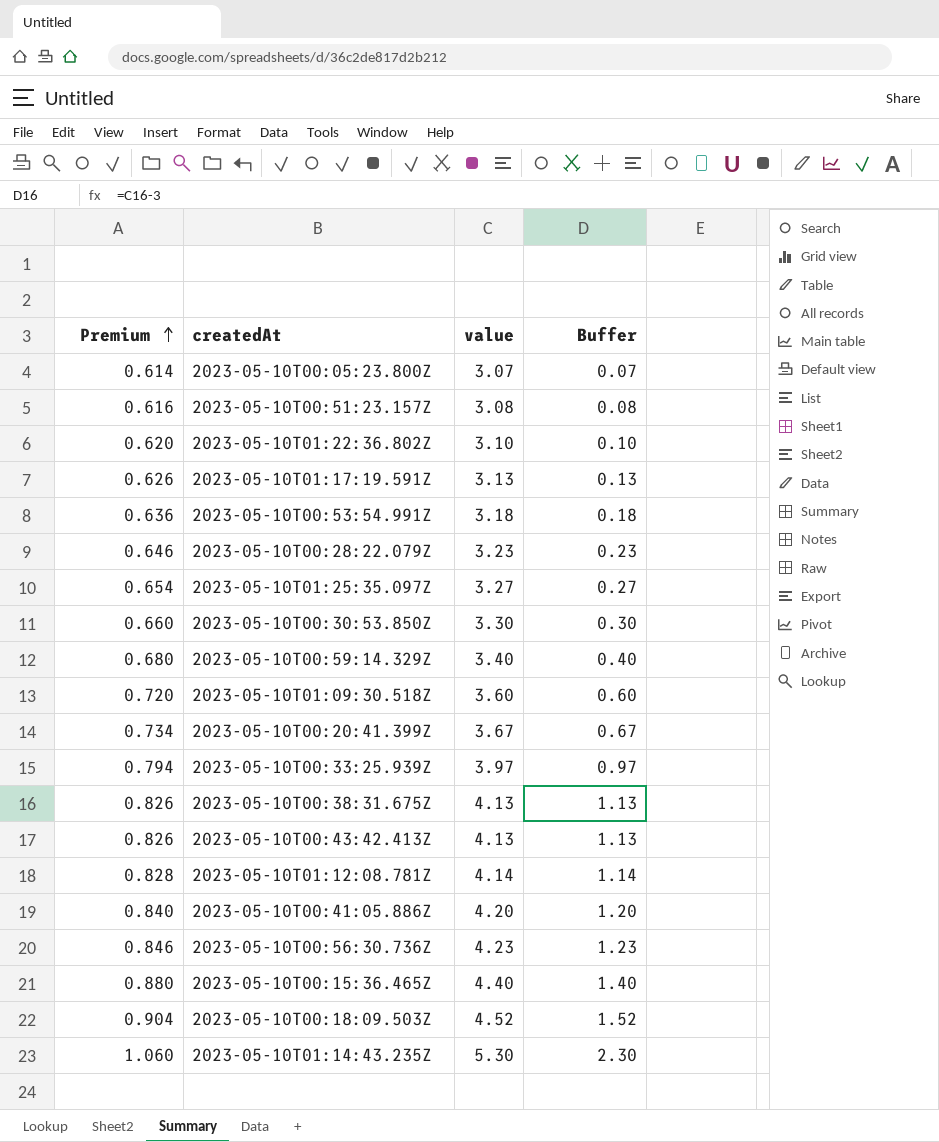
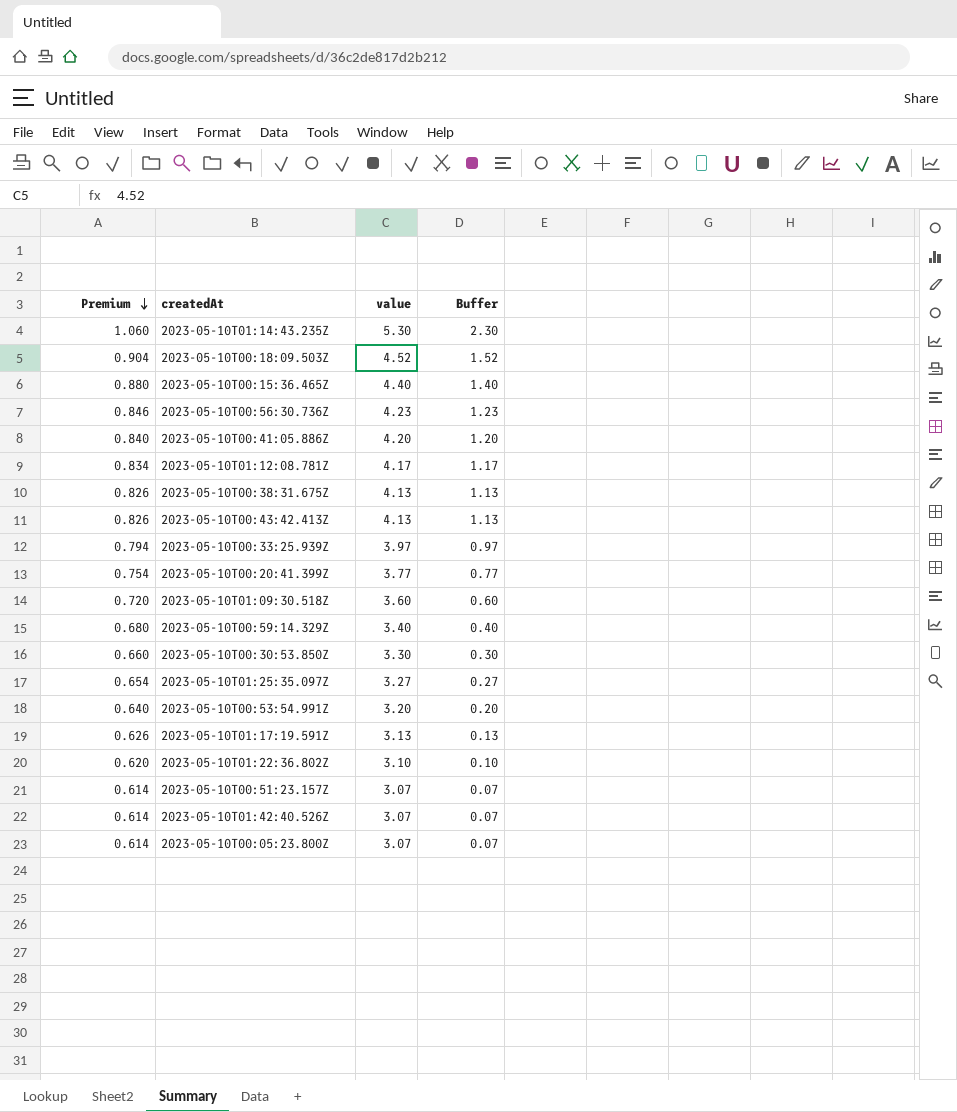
row order: Premium ascending -> Premium descending
row 2023-05-10T00:28:22.079Z: 0.646 | 3.23 | 0.23 -> none
2023-05-10T01:12:08.781Z | Premium: 0.828 -> 0.834
2023-05-10T01:12:08.781Z | value: 4.14 -> 4.17
2023-05-10T01:12:08.781Z | Buffer: 1.14 -> 1.17
2023-05-10T00:20:41.399Z | Premium: 0.734 -> 0.754
2023-05-10T00:20:41.399Z | value: 3.67 -> 3.77
2023-05-10T00:20:41.399Z | Buffer: 0.67 -> 0.77
2023-05-10T00:53:54.991Z | Premium: 0.636 -> 0.640
2023-05-10T00:53:54.991Z | value: 3.18 -> 3.20
2023-05-10T00:53:54.991Z | Buffer: 0.18 -> 0.20
2023-05-10T00:51:23.157Z | Premium: 0.616 -> 0.614
2023-05-10T00:51:23.157Z | value: 3.08 -> 3.07
2023-05-10T00:51:23.157Z | Buffer: 0.08 -> 0.07
row 2023-05-10T01:42:40.526Z: none -> 0.614 | 3.07 | 0.07

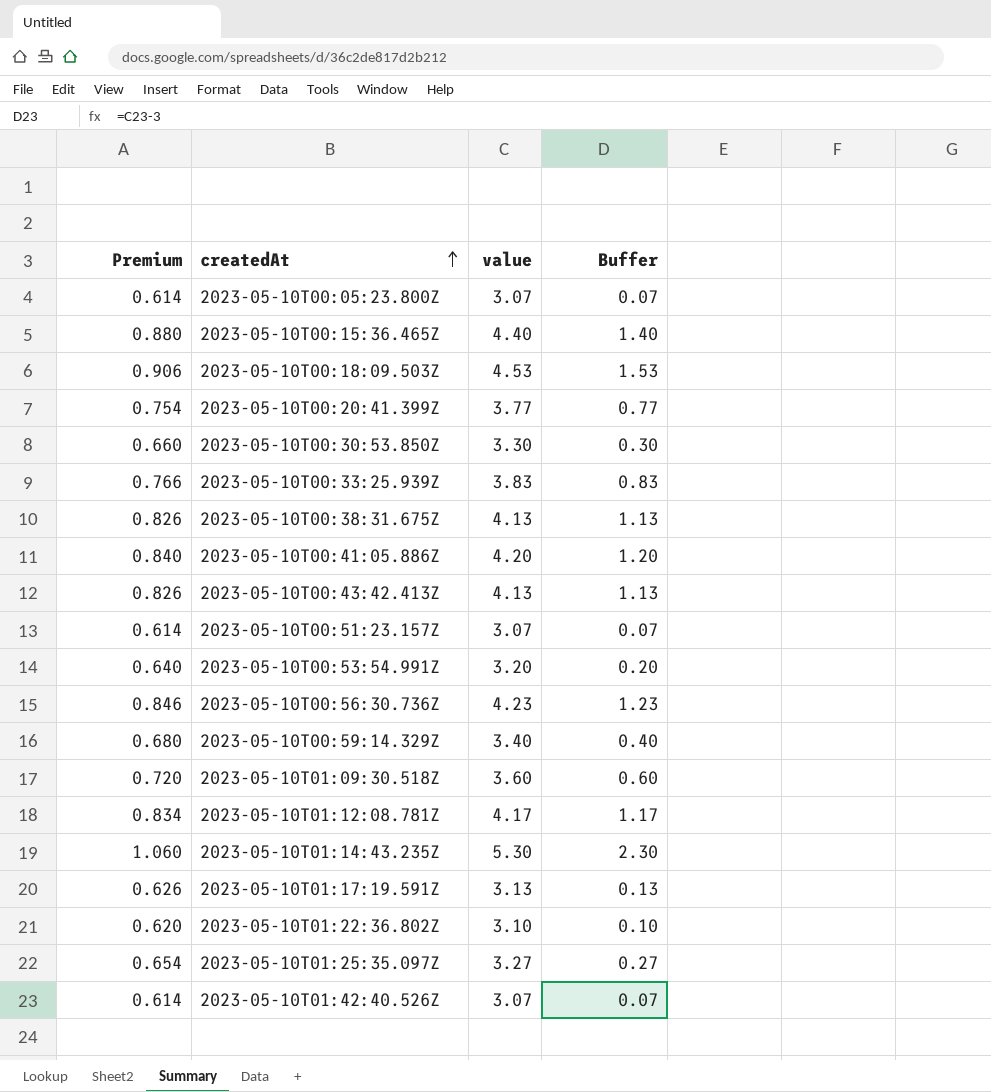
row order: Premium descending -> createdAt ascending
2023-05-10T00:18:09.503Z | Premium: 0.904 -> 0.906
2023-05-10T00:18:09.503Z | value: 4.52 -> 4.53
2023-05-10T00:18:09.503Z | Buffer: 1.52 -> 1.53
2023-05-10T00:33:25.939Z | Premium: 0.794 -> 0.766
2023-05-10T00:33:25.939Z | value: 3.97 -> 3.83
2023-05-10T00:33:25.939Z | Buffer: 0.97 -> 0.83

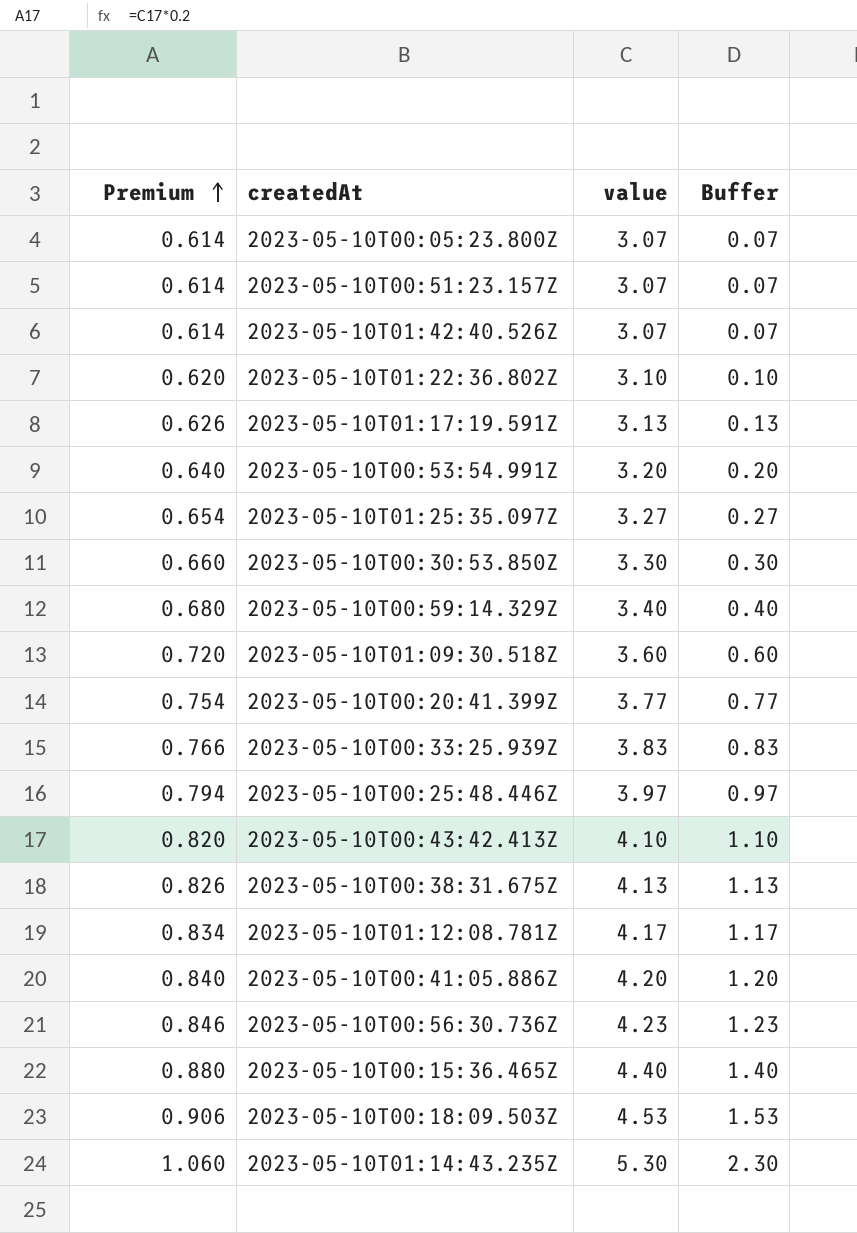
row order: createdAt ascending -> Premium ascending
row 2023-05-10T00:25:48.446Z: none -> 0.794 | 3.97 | 0.97
2023-05-10T00:43:42.413Z | Premium: 0.826 -> 0.820
2023-05-10T00:43:42.413Z | value: 4.13 -> 4.10
2023-05-10T00:43:42.413Z | Buffer: 1.13 -> 1.10

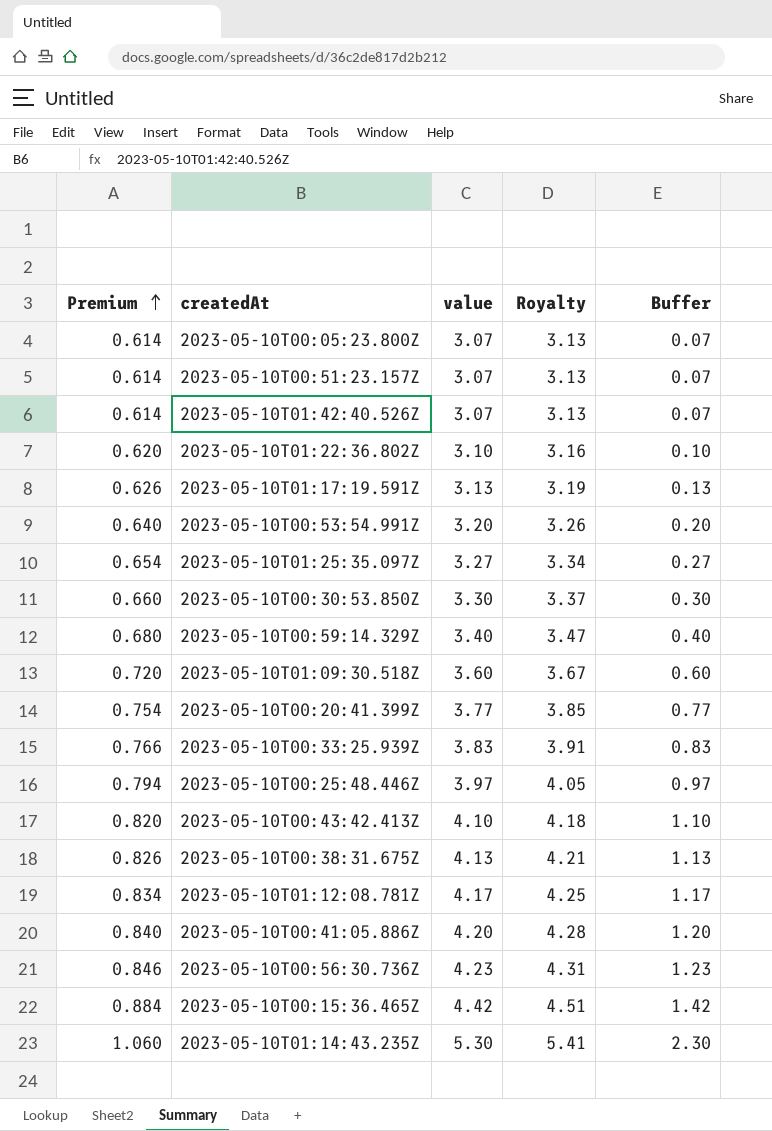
column Royalty | formula: none -> [value] * 1.02
row 2023-05-10T00:18:09.503Z: 0.906 | 4.53 | 1.53 -> none
2023-05-10T00:15:36.465Z | Premium: 0.880 -> 0.884
2023-05-10T00:15:36.465Z | value: 4.40 -> 4.42
2023-05-10T00:15:36.465Z | Buffer: 1.40 -> 1.42

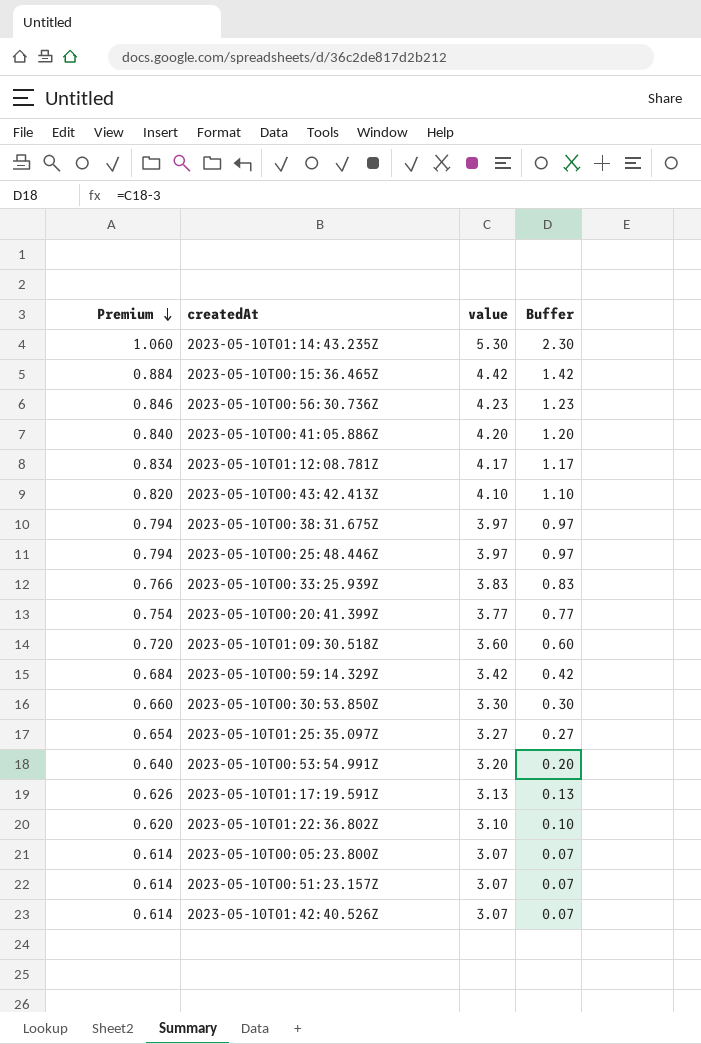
row order: Premium ascending -> Premium descending
column Royalty | formula: [value] * 1.02 -> none
2023-05-10T00:38:31.675Z | Premium: 0.826 -> 0.794
2023-05-10T00:38:31.675Z | value: 4.13 -> 3.97
2023-05-10T00:38:31.675Z | Buffer: 1.13 -> 0.97
2023-05-10T00:59:14.329Z | Premium: 0.680 -> 0.684
2023-05-10T00:59:14.329Z | value: 3.40 -> 3.42
2023-05-10T00:59:14.329Z | Buffer: 0.40 -> 0.42

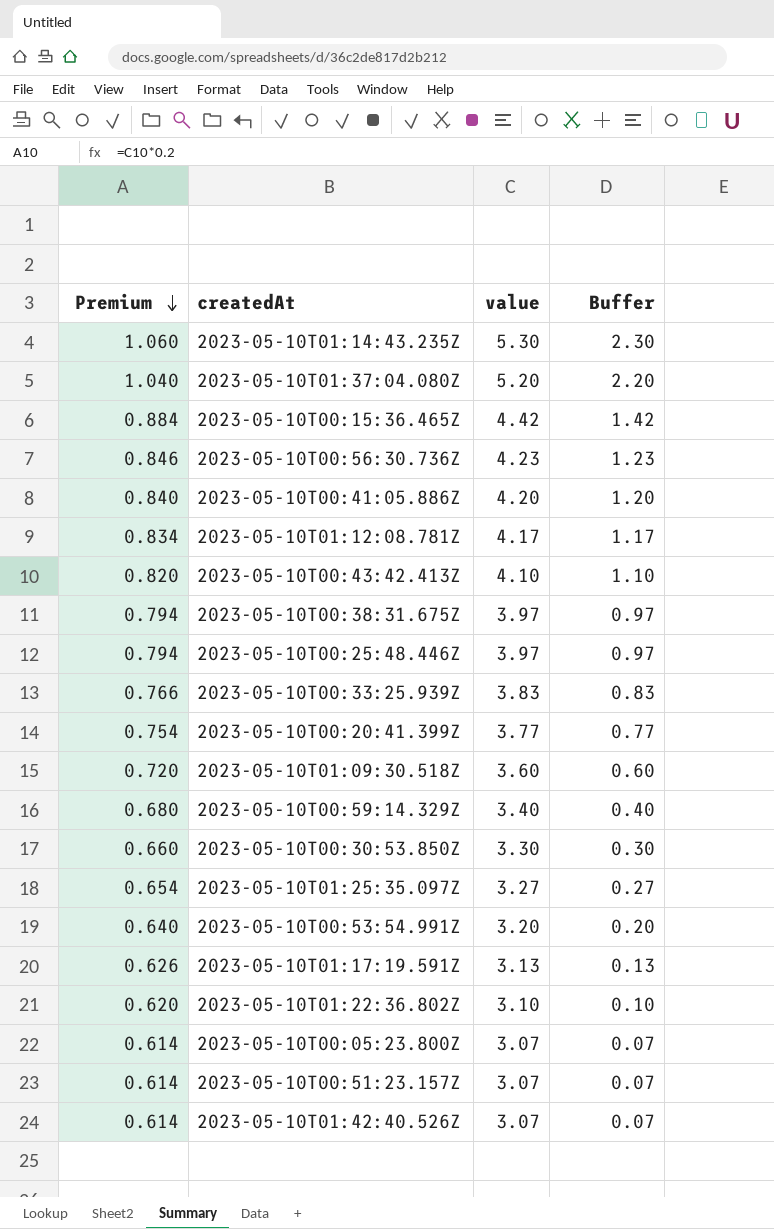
row 2023-05-10T01:37:04.080Z: none -> 1.040 | 5.20 | 2.20
2023-05-10T00:59:14.329Z | Premium: 0.684 -> 0.680
2023-05-10T00:59:14.329Z | value: 3.42 -> 3.40
2023-05-10T00:59:14.329Z | Buffer: 0.42 -> 0.40

